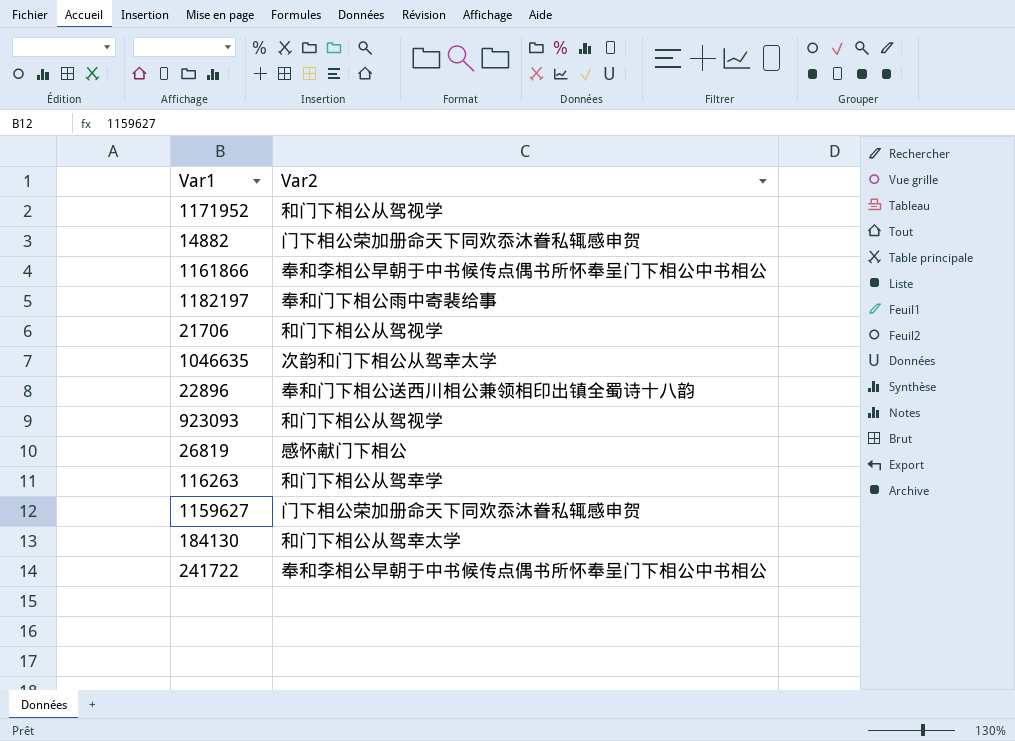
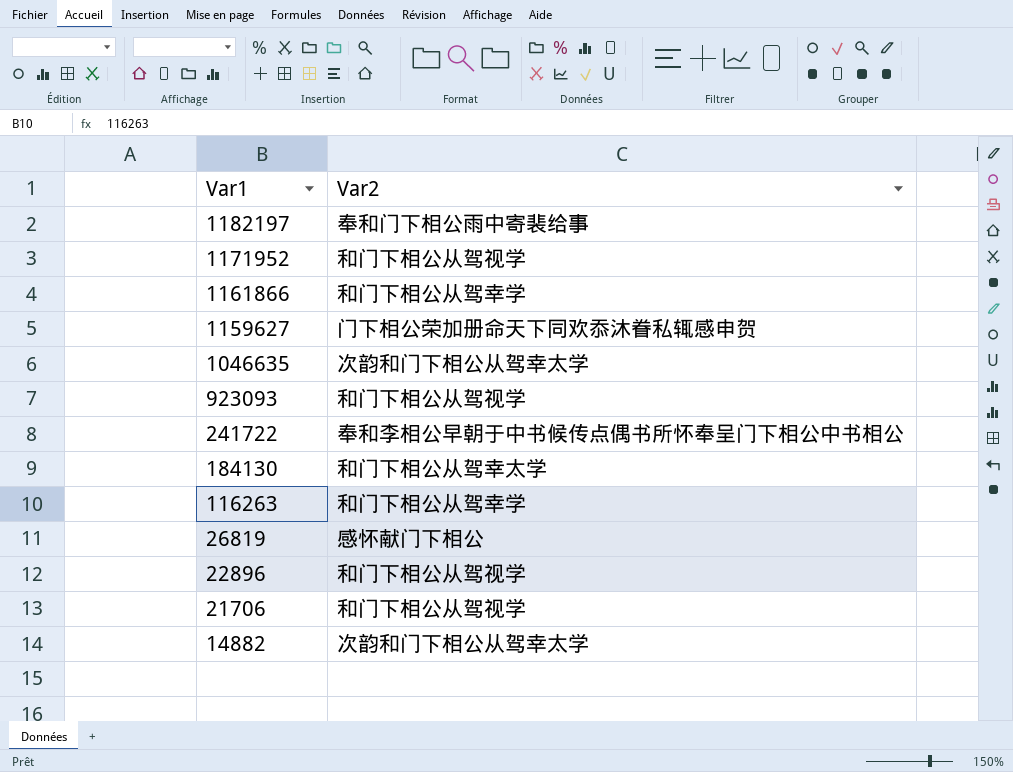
row order: none -> Var1 descending
1161866 | Var2: 奉和李相公早朝于中书候传点偶书所怀奉呈门下相公中书相公 -> 和门下相公从驾幸学
22896 | Var2: 奉和门下相公送西川相公兼领相印出镇全蜀诗十八韵 -> 和门下相公从驾视学
14882 | Var2: 门下相公荣加册命天下同欢忝沐眷私辄感申贺 -> 次韵和门下相公从驾幸太学

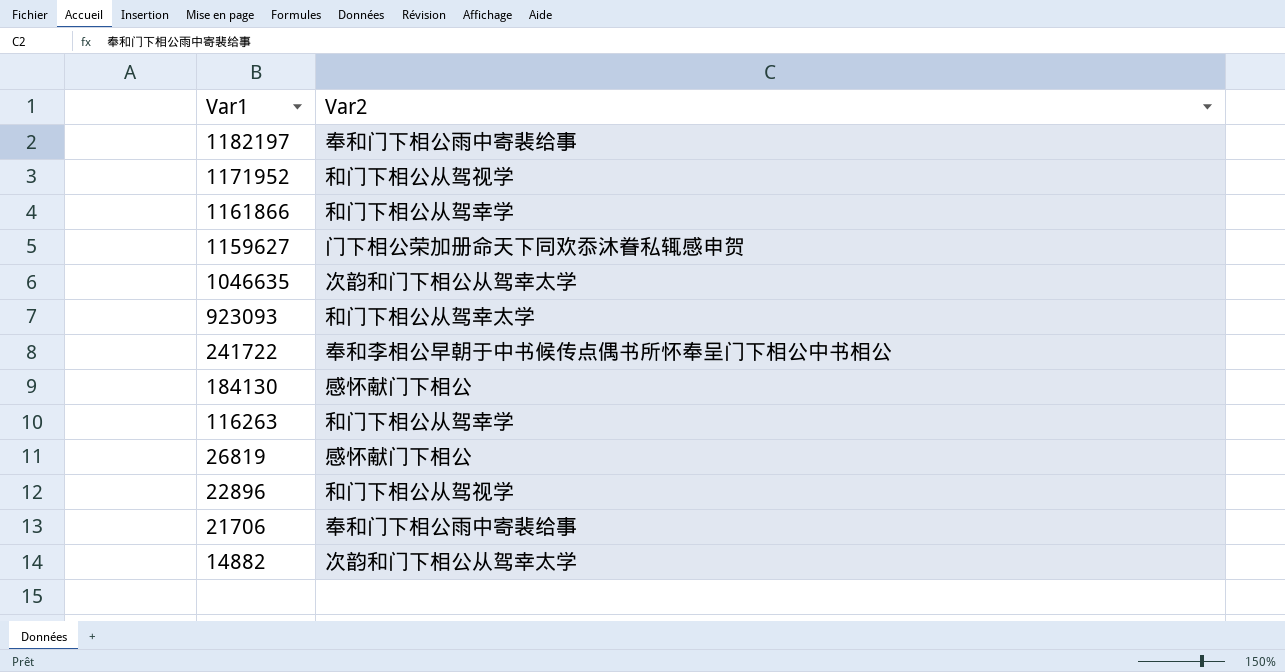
923093 | Var2: 和门下相公从驾视学 -> 和门下相公从驾幸太学
184130 | Var2: 和门下相公从驾幸太学 -> 感怀献门下相公
21706 | Var2: 和门下相公从驾视学 -> 奉和门下相公雨中寄裴给事

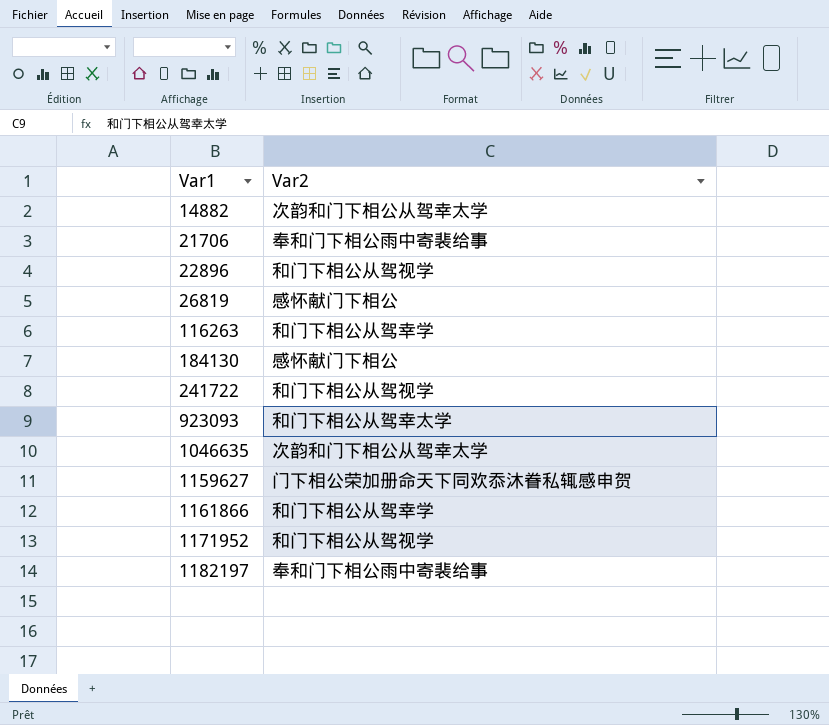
row order: Var1 descending -> Var1 ascending
241722 | Var2: 奉和李相公早朝于中书候传点偶书所怀奉呈门下相公中书相公 -> 和门下相公从驾视学

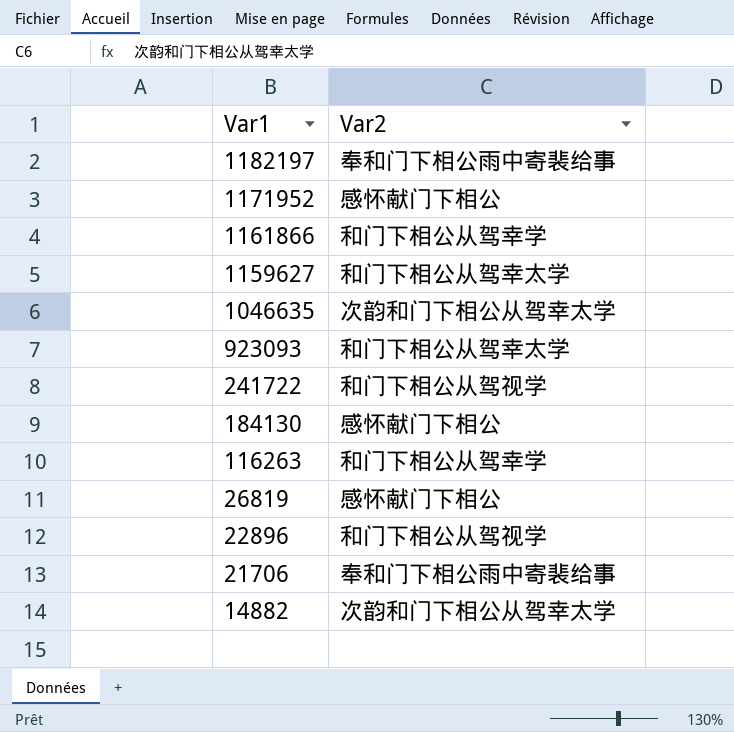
row order: Var1 ascending -> Var1 descending
1171952 | Var2: 和门下相公从驾视学 -> 感怀献门下相公
1159627 | Var2: 门下相公荣加册命天下同欢忝沐眷私辄感申贺 -> 和门下相公从驾幸太学

